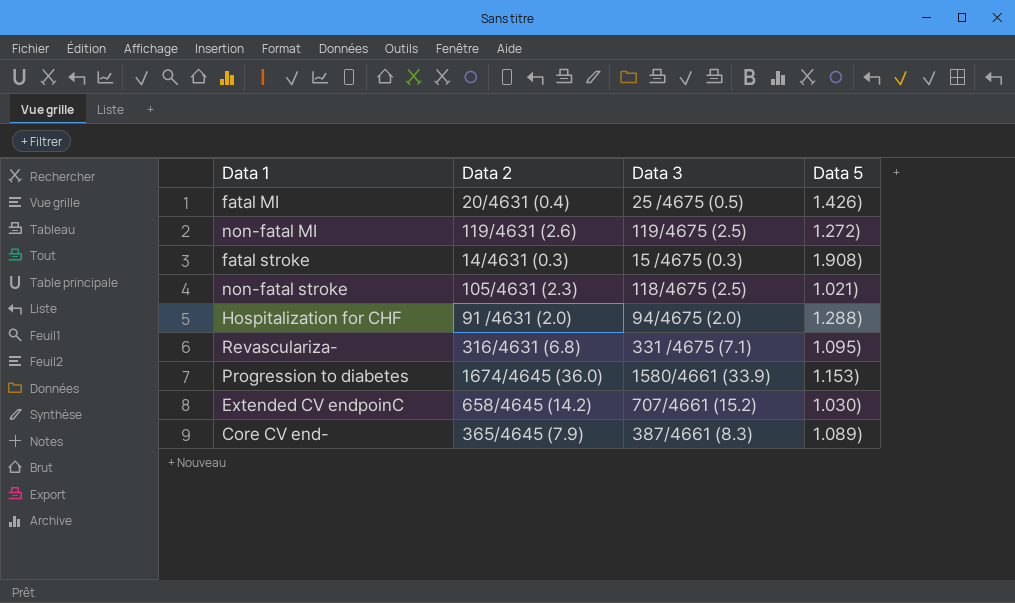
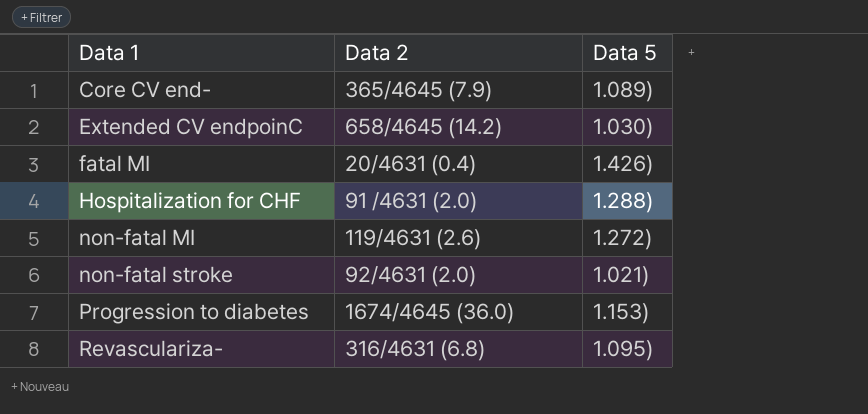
row order: none -> Data 1 ascending
column Data 3 | position: 3 -> none
row fatal stroke: 14/4631 (0.3) | 15 /4675 (0.3) | 1.908) -> none
non-fatal stroke | Data 2: 105/4631 (2.3) -> 92/4631 (2.0)

